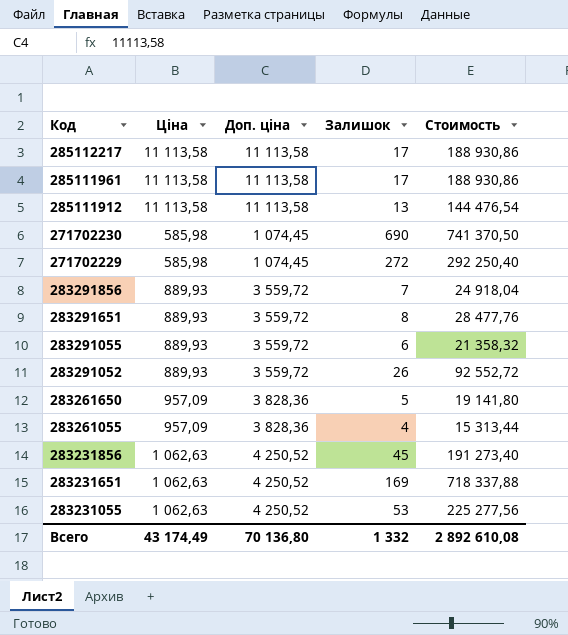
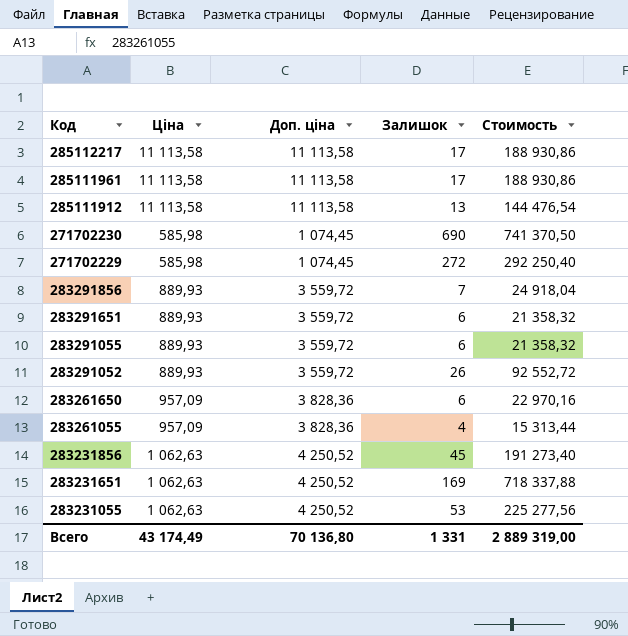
283291651 | Залишок: 8 -> 6
283291651 | Стоимость: 28 477,76 -> 21 358,32
283261650 | Залишок: 5 -> 6
283261650 | Стоимость: 19 141,80 -> 22 970,16
Всего | Залишок: 1 332 -> 1 331
Всего | Стоимость: 2 892 610,08 -> 2 889 319,00

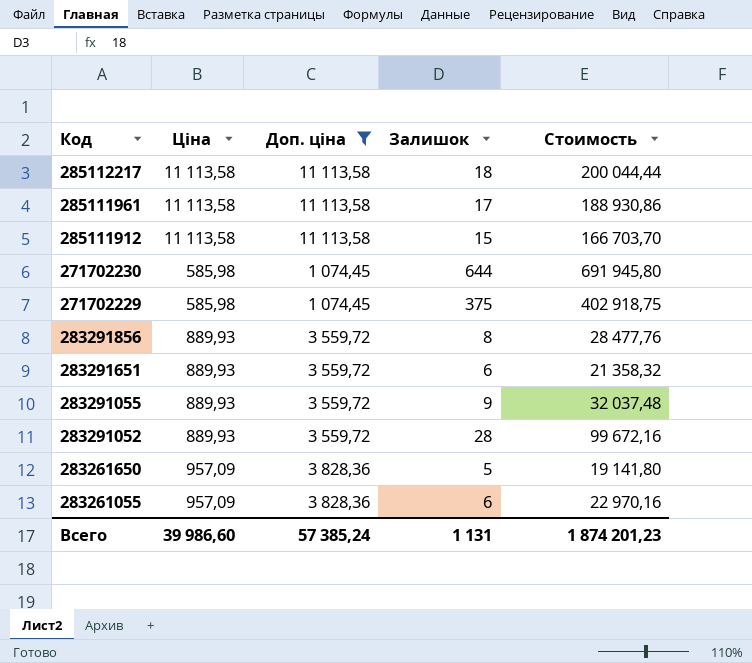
filter: none -> Доп. ціна != 4 250,52
285112217 | Залишок: 17 -> 18
285112217 | Стоимость: 188 930,86 -> 200 044,44
285111912 | Залишок: 13 -> 15
285111912 | Стоимость: 144 476,54 -> 166 703,70
271702230 | Залишок: 690 -> 644
271702230 | Стоимость: 741 370,50 -> 691 945,80
271702229 | Залишок: 272 -> 375
271702229 | Стоимость: 292 250,40 -> 402 918,75
283291856 | Залишок: 7 -> 8
283291856 | Стоимость: 24 918,04 -> 28 477,76
283291055 | Залишок: 6 -> 9
283291055 | Стоимость: 21 358,32 -> 32 037,48
283291052 | Залишок: 26 -> 28
283291052 | Стоимость: 92 552,72 -> 99 672,16
283261650 | Залишок: 6 -> 5
283261650 | Стоимость: 22 970,16 -> 19 141,80
283261055 | Залишок: 4 -> 6
283261055 | Стоимость: 15 313,44 -> 22 970,16
Всего | Ціна: 43 174,49 -> 39 986,60
Всего | Доп. ціна: 70 136,80 -> 57 385,24
Всего | Залишок: 1 331 -> 1 131
Всего | Стоимость: 2 889 319,00 -> 1 874 201,23

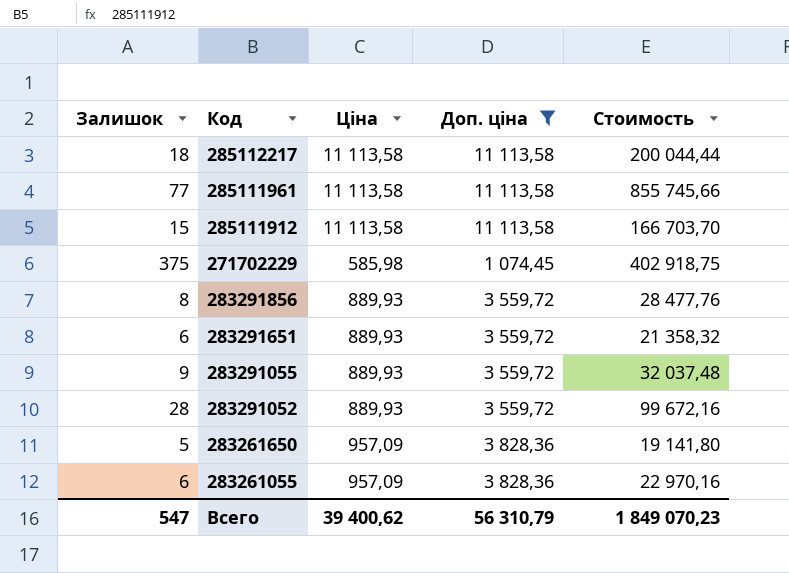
column Залишок | position: 4 -> 1
row 271702230: 585,98 | 1 074,45 | 644 | 691 945,80 -> none
285111961 | Залишок: 17 -> 77
285111961 | Стоимость: 188 930,86 -> 855 745,66
Всего | Залишок: 1 131 -> 547
Всего | Ціна: 39 986,60 -> 39 400,62
Всего | Доп. ціна: 57 385,24 -> 56 310,79
Всего | Стоимость: 1 874 201,23 -> 1 849 070,23

